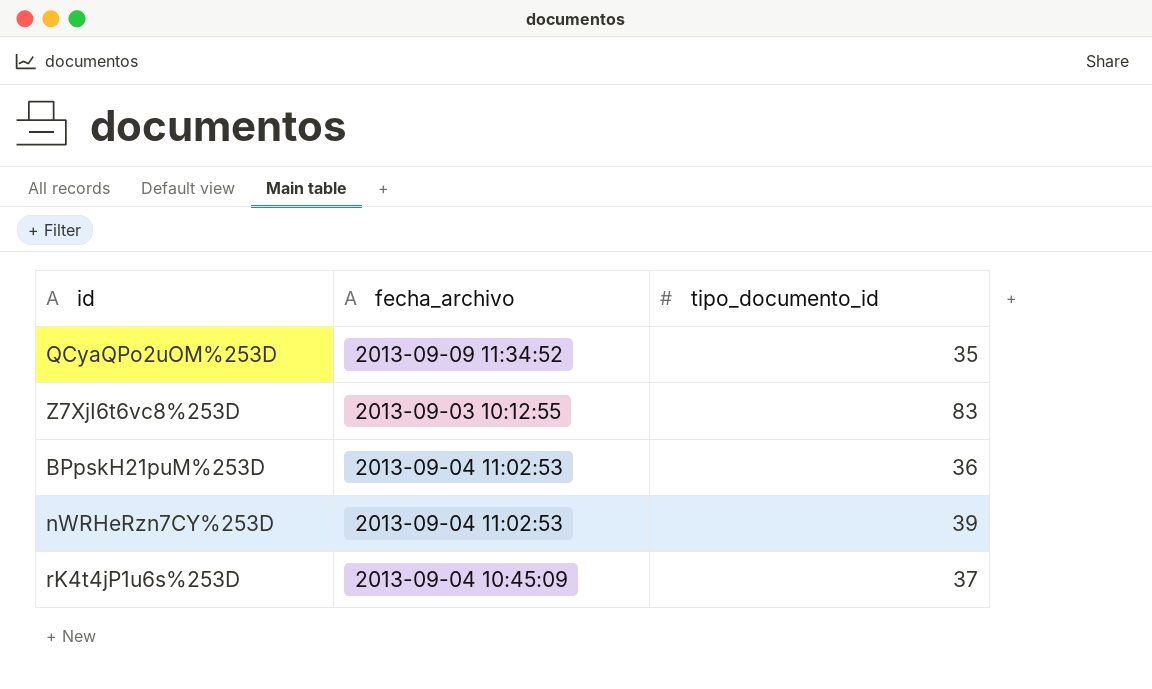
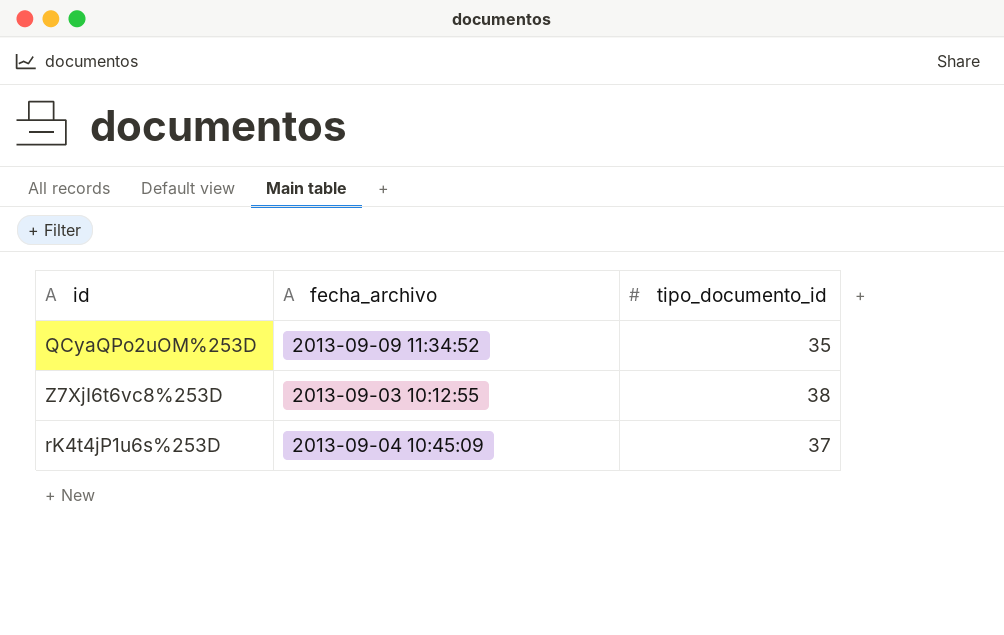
row BPpskH21puM%253D: 2013-09-04 11:02:53 | 36 -> none
row nWRHeRzn7CY%253D: 2013-09-04 11:02:53 | 39 -> none
Z7XjI6t6vc8%253D | tipo_documento_id: 83 -> 38

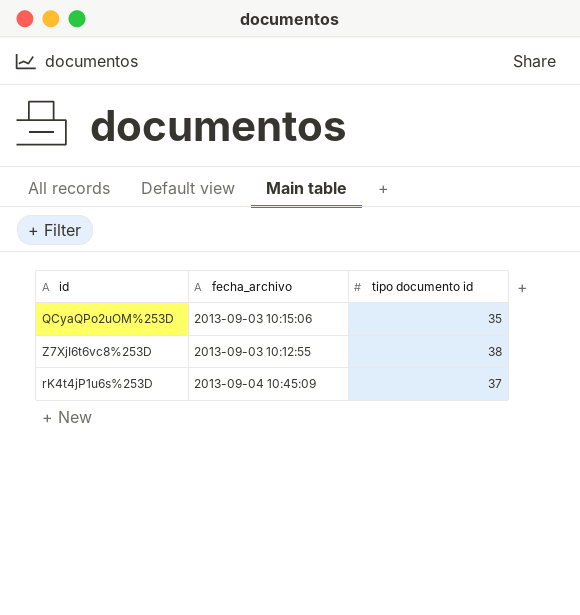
column name: tipo_documento_id -> tipo documento id
QCyaQPo2uOM%253D | fecha_archivo: 2013-09-09 11:34:52 -> 2013-09-03 10:15:06

